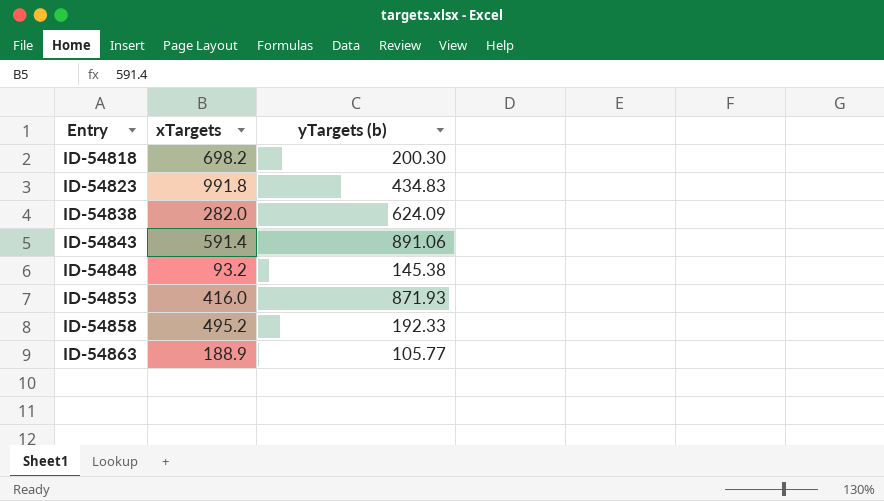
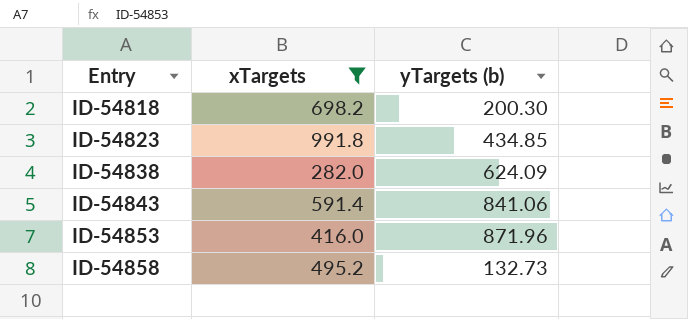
filter: none -> xTargets >= 282.0
ID-54823 | yTargets (b): 434.83 -> 434.85
ID-54843 | yTargets (b): 891.06 -> 841.06
ID-54853 | yTargets (b): 871.93 -> 871.96
ID-54858 | yTargets (b): 192.33 -> 132.73

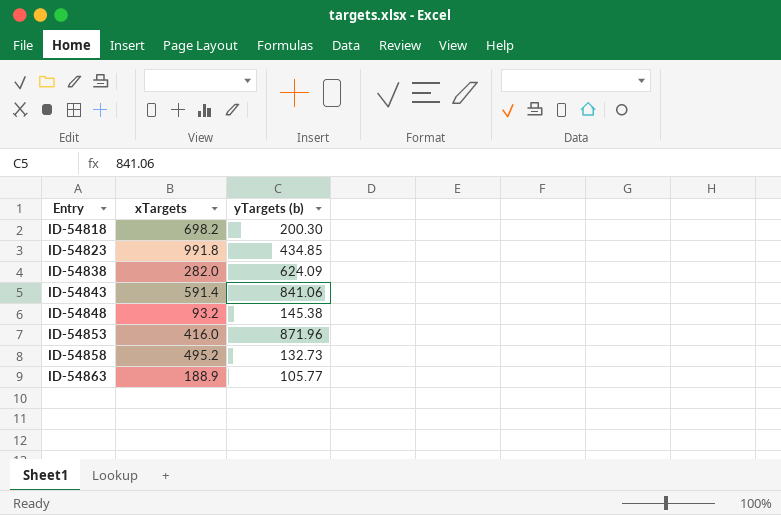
filter: xTargets >= 282.0 -> none

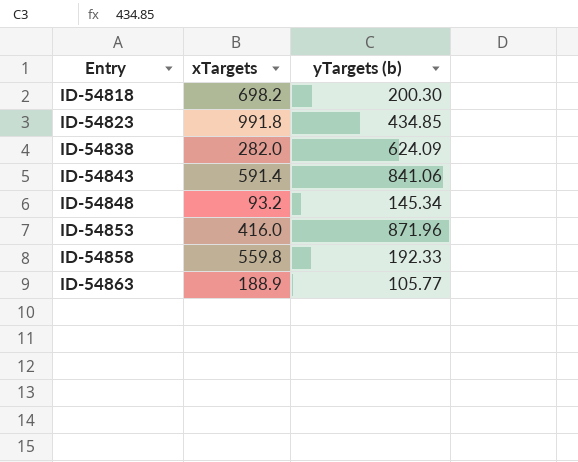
ID-54848 | yTargets (b): 145.38 -> 145.34
ID-54858 | xTargets: 495.2 -> 559.8
ID-54858 | yTargets (b): 132.73 -> 192.33

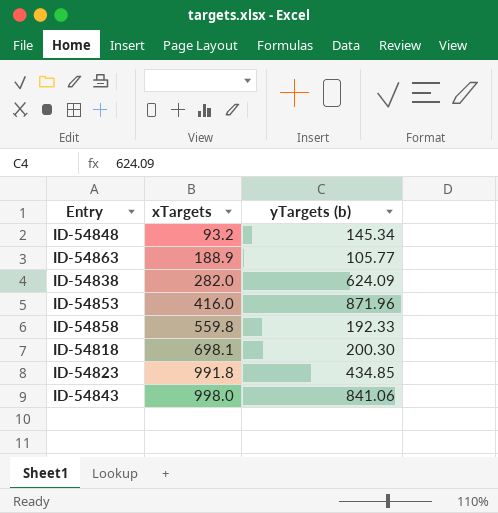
row order: Entry ascending -> xTargets ascending
ID-54818 | xTargets: 698.2 -> 698.1
ID-54843 | xTargets: 591.4 -> 998.0

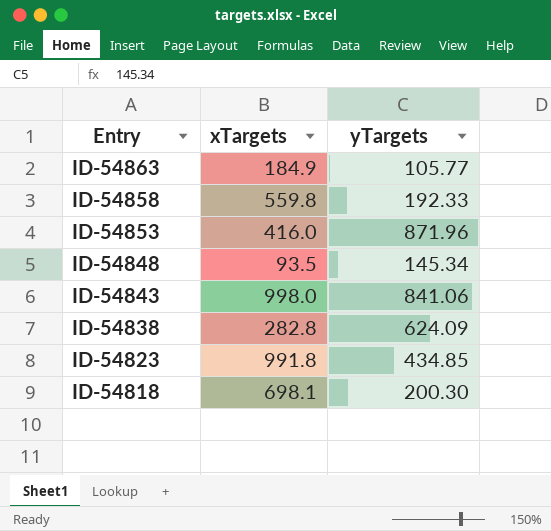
row order: xTargets ascending -> Entry descending
column name: yTargets (b) -> yTargets
ID-54863 | xTargets: 188.9 -> 184.9
ID-54848 | xTargets: 93.2 -> 93.5
ID-54838 | xTargets: 282.0 -> 282.8

